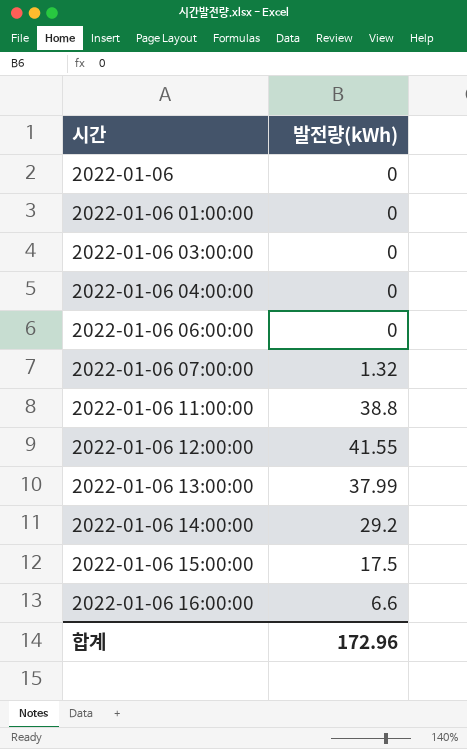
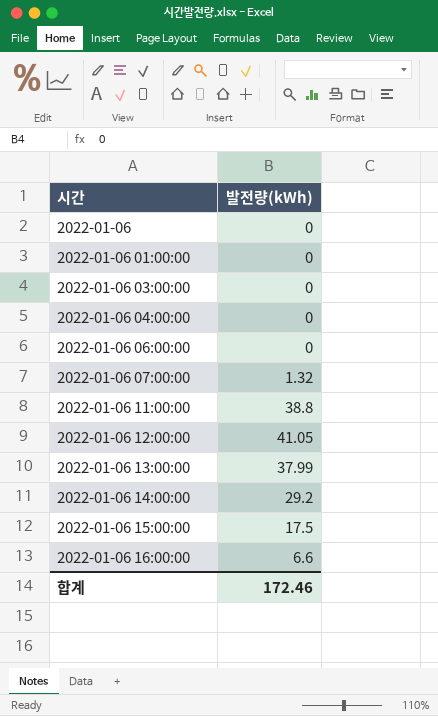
2022-01-06 12:00:00 | 발전량(kWh): 41.55 -> 41.05
합계 | 발전량(kWh): 172.96 -> 172.46

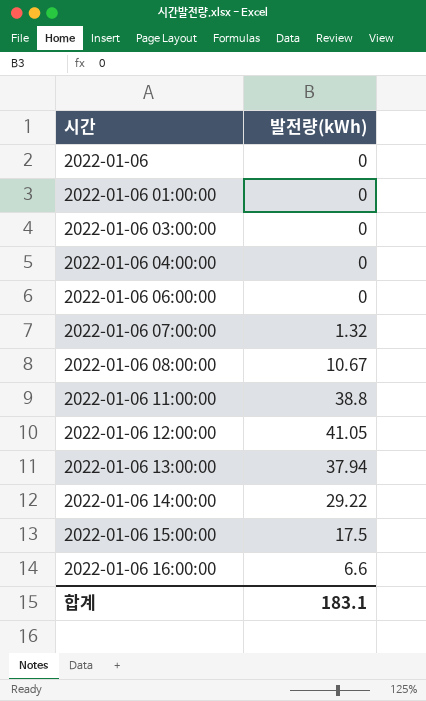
row 2022-01-06 08:00:00: none -> 10.67
2022-01-06 13:00:00 | 발전량(kWh): 37.99 -> 37.94
2022-01-06 14:00:00 | 발전량(kWh): 29.2 -> 29.22
합계 | 발전량(kWh): 172.46 -> 183.1

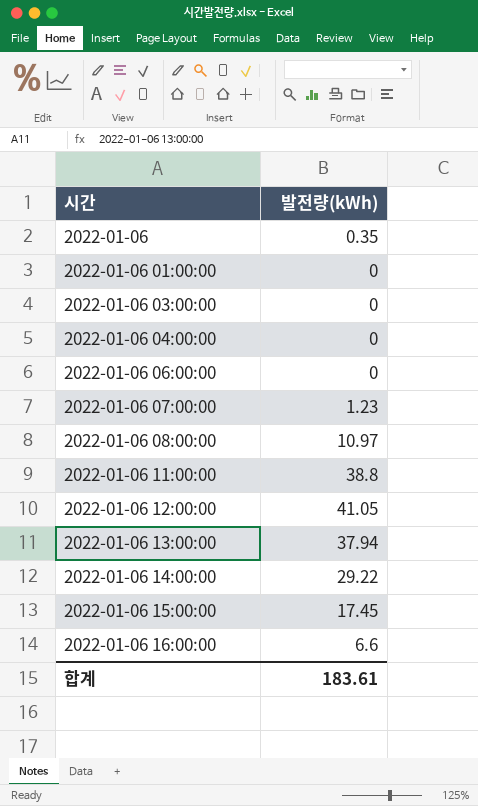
2022-01-06 | 발전량(kWh): 0 -> 0.35
2022-01-06 07:00:00 | 발전량(kWh): 1.32 -> 1.23
2022-01-06 08:00:00 | 발전량(kWh): 10.67 -> 10.97
2022-01-06 15:00:00 | 발전량(kWh): 17.5 -> 17.45
합계 | 발전량(kWh): 183.1 -> 183.61

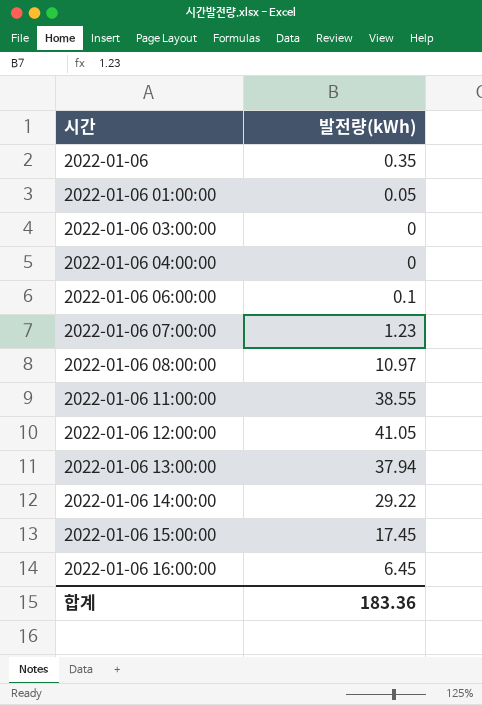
2022-01-06 01:00:00 | 발전량(kWh): 0 -> 0.05
2022-01-06 06:00:00 | 발전량(kWh): 0 -> 0.1
2022-01-06 11:00:00 | 발전량(kWh): 38.8 -> 38.55
2022-01-06 16:00:00 | 발전량(kWh): 6.6 -> 6.45
합계 | 발전량(kWh): 183.61 -> 183.36

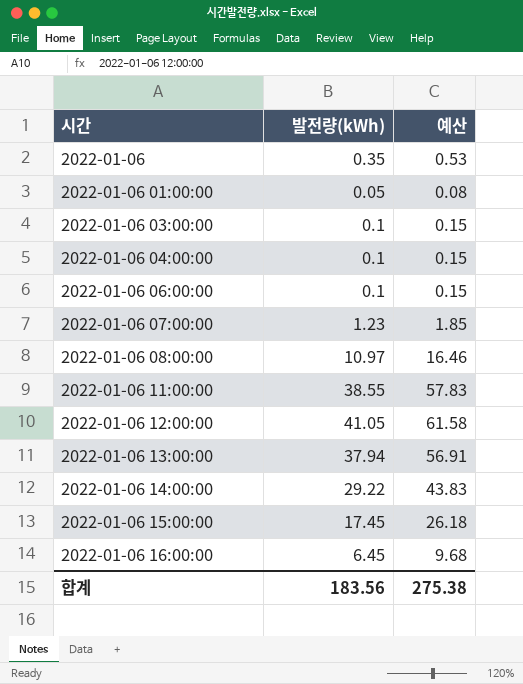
column 예산 | formula: none -> [발전량(kWh)] * 1.5
2022-01-06 03:00:00 | 발전량(kWh): 0 -> 0.1
2022-01-06 04:00:00 | 발전량(kWh): 0 -> 0.1
합계 | 발전량(kWh): 183.36 -> 183.56

